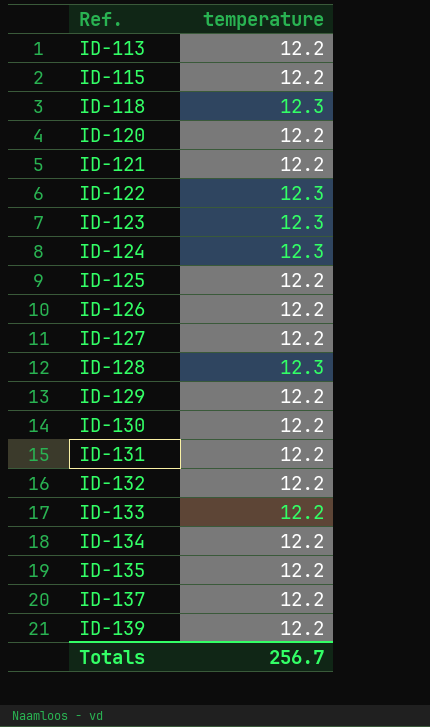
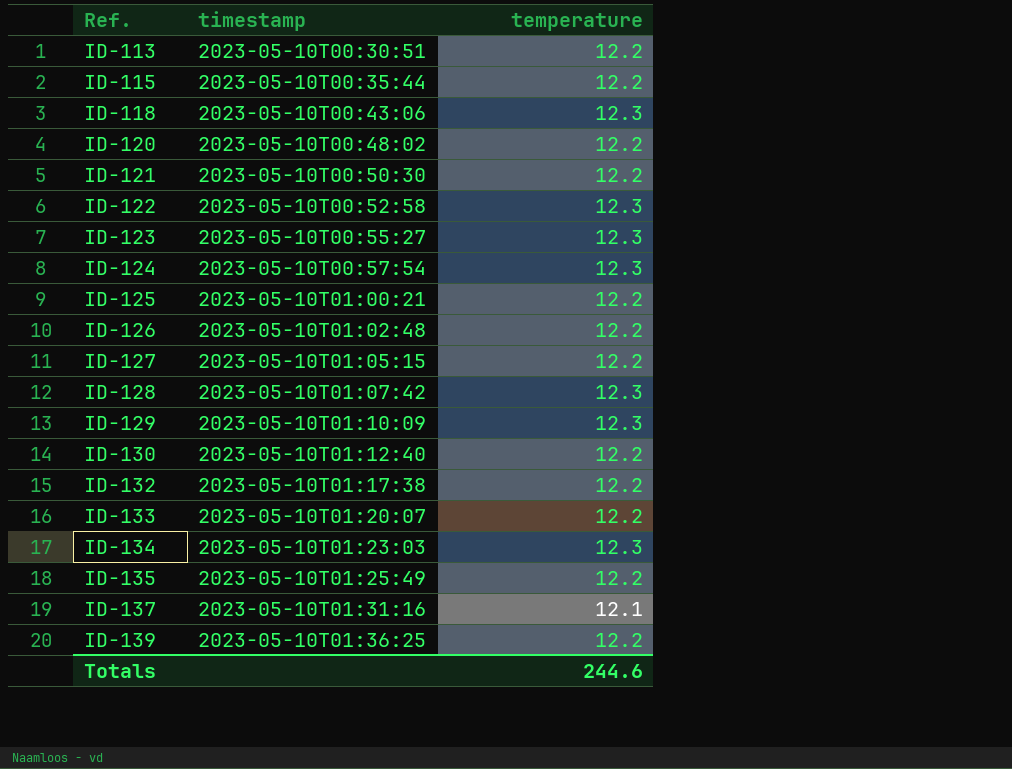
column timestamp | position: none -> 2
row ID-131: 12.2 -> none
ID-129 | temperature: 12.2 -> 12.3
ID-134 | temperature: 12.2 -> 12.3
ID-137 | temperature: 12.2 -> 12.1
Totals | temperature: 256.7 -> 244.6

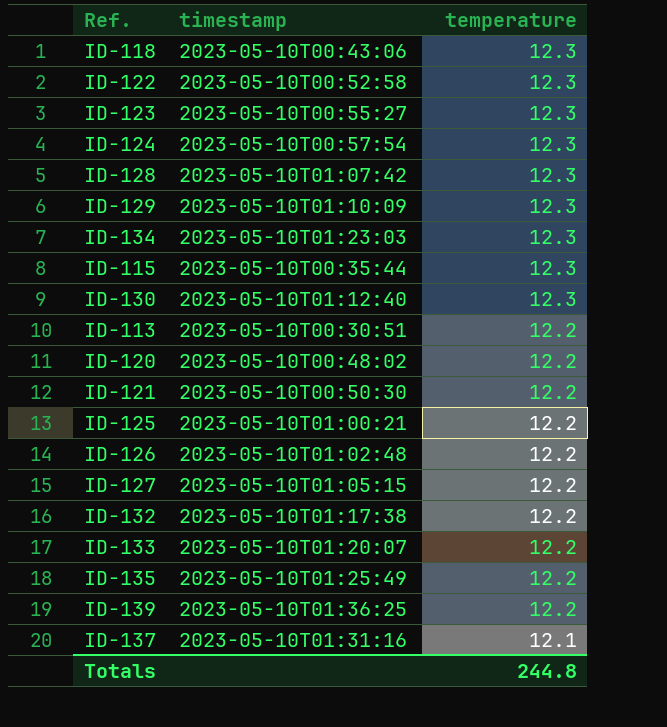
row order: Ref. ascending -> temperature descending
ID-115 | temperature: 12.2 -> 12.3
ID-130 | temperature: 12.2 -> 12.3
Totals | temperature: 244.6 -> 244.8

